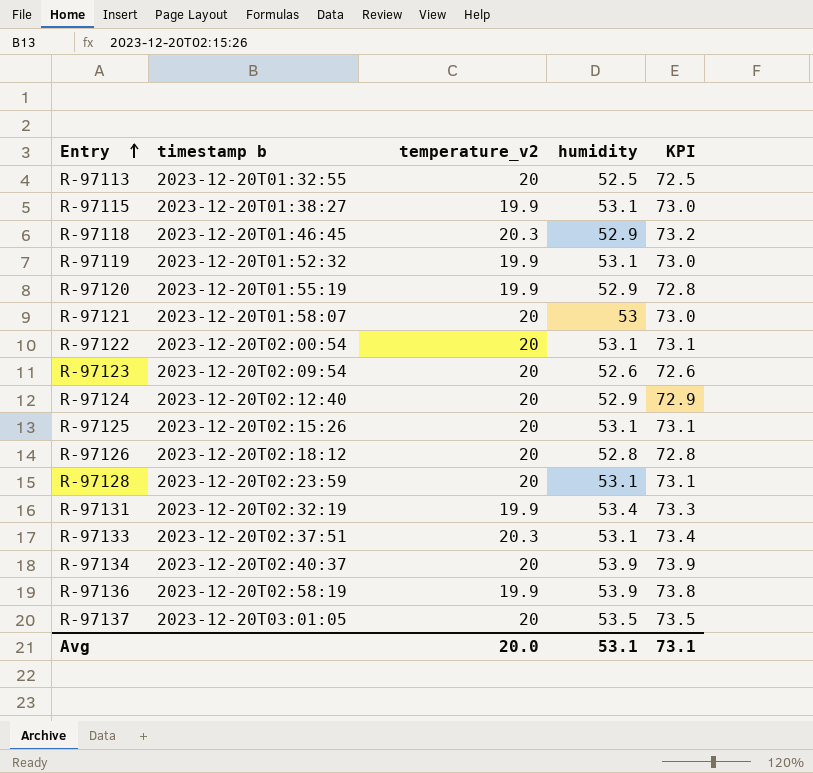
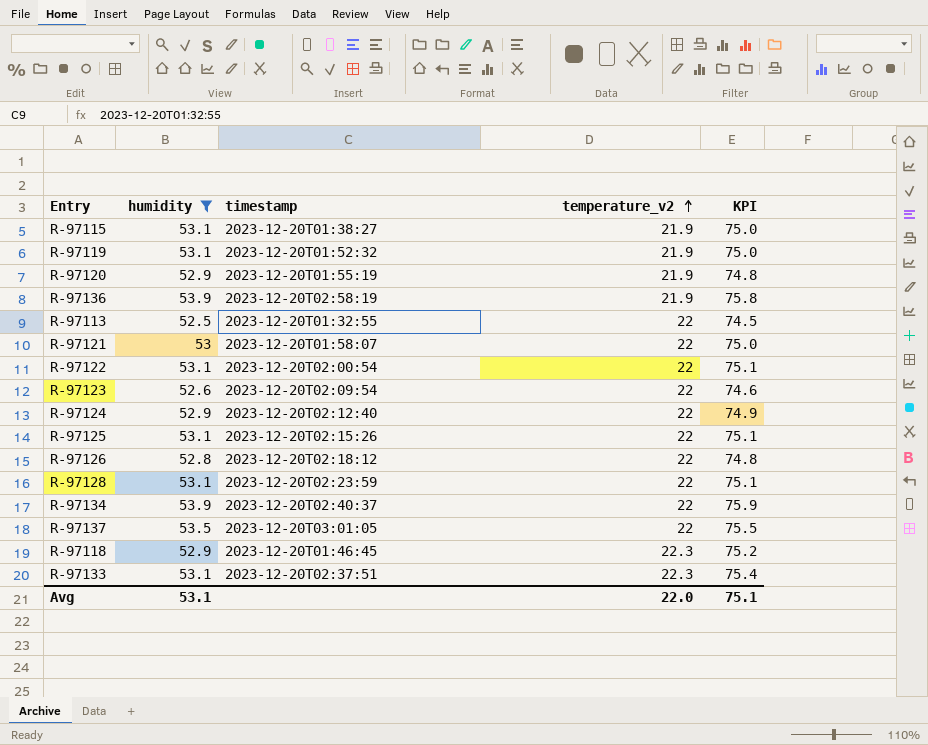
filter: none -> humidity != 53.4
row order: Entry ascending -> temperature_v2 ascending
column humidity | position: 4 -> 2
column name: timestamp b -> timestamp
R-97115 | temperature_v2: 19.9 -> 21.9
R-97115 | KPI: 73.0 -> 75.0
R-97119 | temperature_v2: 19.9 -> 21.9
R-97119 | KPI: 73.0 -> 75.0
R-97120 | temperature_v2: 19.9 -> 21.9
R-97120 | KPI: 72.8 -> 74.8
R-97136 | temperature_v2: 19.9 -> 21.9
R-97136 | KPI: 73.8 -> 75.8
R-97113 | temperature_v2: 20 -> 22
R-97113 | KPI: 72.5 -> 74.5
R-97121 | temperature_v2: 20 -> 22
R-97121 | KPI: 73.0 -> 75.0
R-97122 | temperature_v2: 20 -> 22
R-97122 | KPI: 73.1 -> 75.1
R-97123 | temperature_v2: 20 -> 22
R-97123 | KPI: 72.6 -> 74.6
R-97124 | temperature_v2: 20 -> 22
R-97124 | KPI: 72.9 -> 74.9
R-97125 | temperature_v2: 20 -> 22
R-97125 | KPI: 73.1 -> 75.1
R-97126 | temperature_v2: 20 -> 22
R-97126 | KPI: 72.8 -> 74.8
R-97128 | temperature_v2: 20 -> 22
R-97128 | KPI: 73.1 -> 75.1
R-97134 | temperature_v2: 20 -> 22
R-97134 | KPI: 73.9 -> 75.9
R-97137 | temperature_v2: 20 -> 22
R-97137 | KPI: 73.5 -> 75.5
R-97118 | temperature_v2: 20.3 -> 22.3
R-97118 | KPI: 73.2 -> 75.2
R-97133 | temperature_v2: 20.3 -> 22.3
R-97133 | KPI: 73.4 -> 75.4
Avg | temperature_v2: 20.0 -> 22.0
Avg | KPI: 73.1 -> 75.1

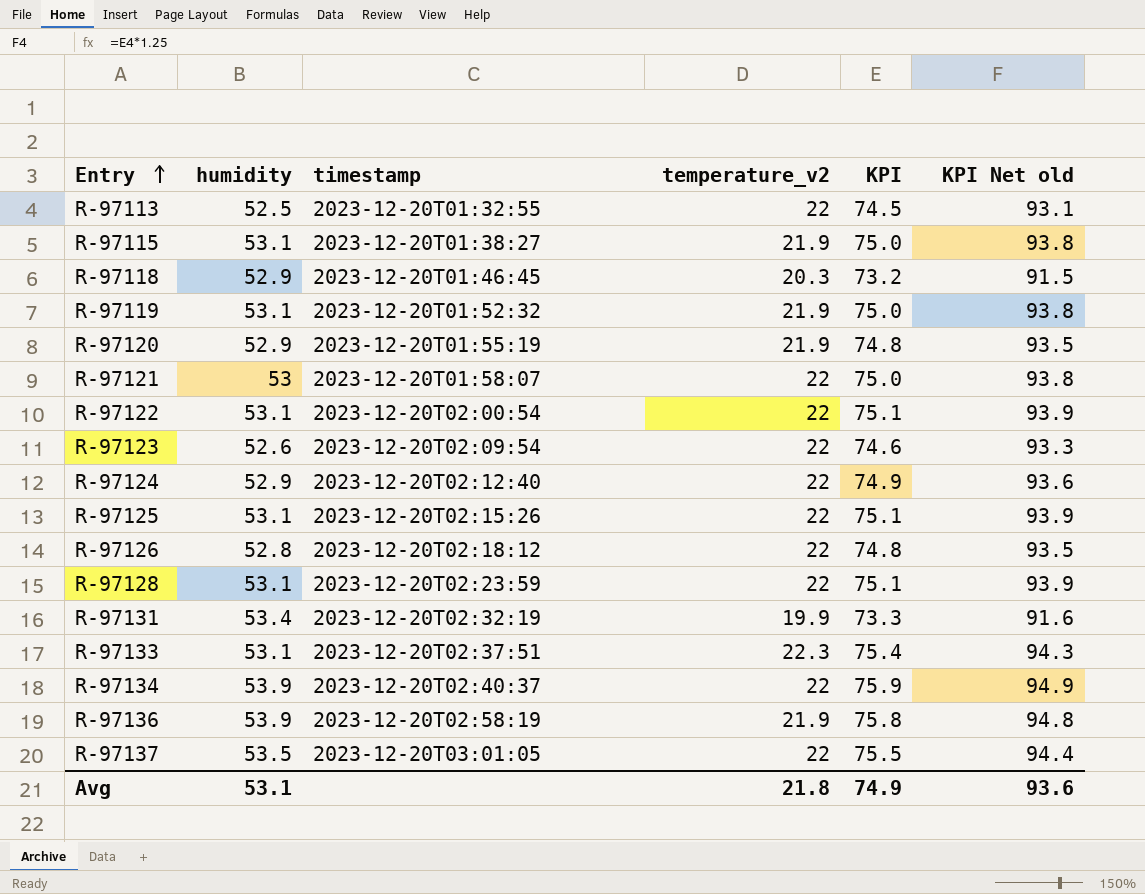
filter: humidity != 53.4 -> none
row order: temperature_v2 ascending -> Entry ascending
column KPI Net old | formula: none -> [KPI] * 1.25
R-97118 | temperature_v2: 22.3 -> 20.3
R-97118 | KPI: 75.2 -> 73.2
Avg | temperature_v2: 22.0 -> 21.8
Avg | KPI: 75.1 -> 74.9

